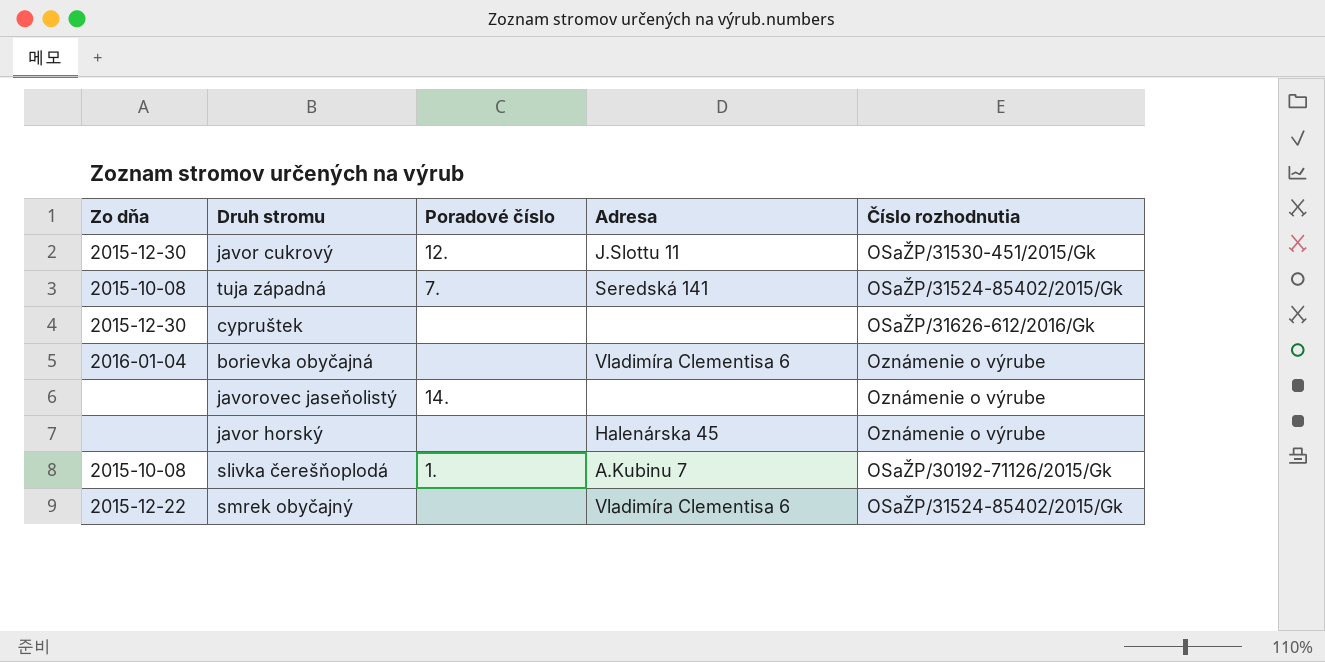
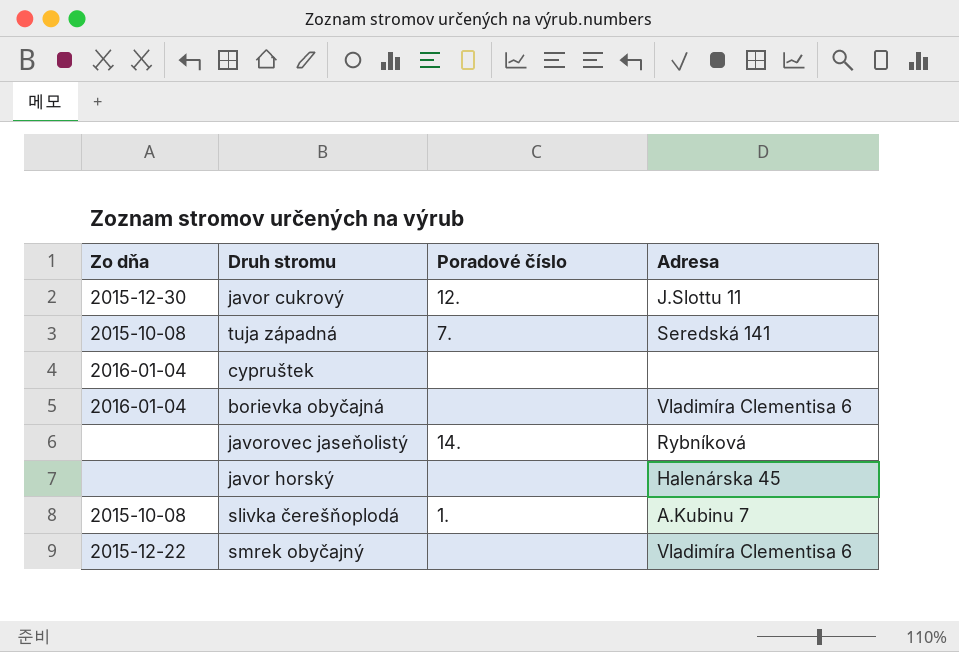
column Číslo rozhodnutia | position: 5 -> none
cypruštek | Zo dňa: 2015-12-30 -> 2016-01-04
javorovec jaseňolistý | Adresa: none -> Rybníková

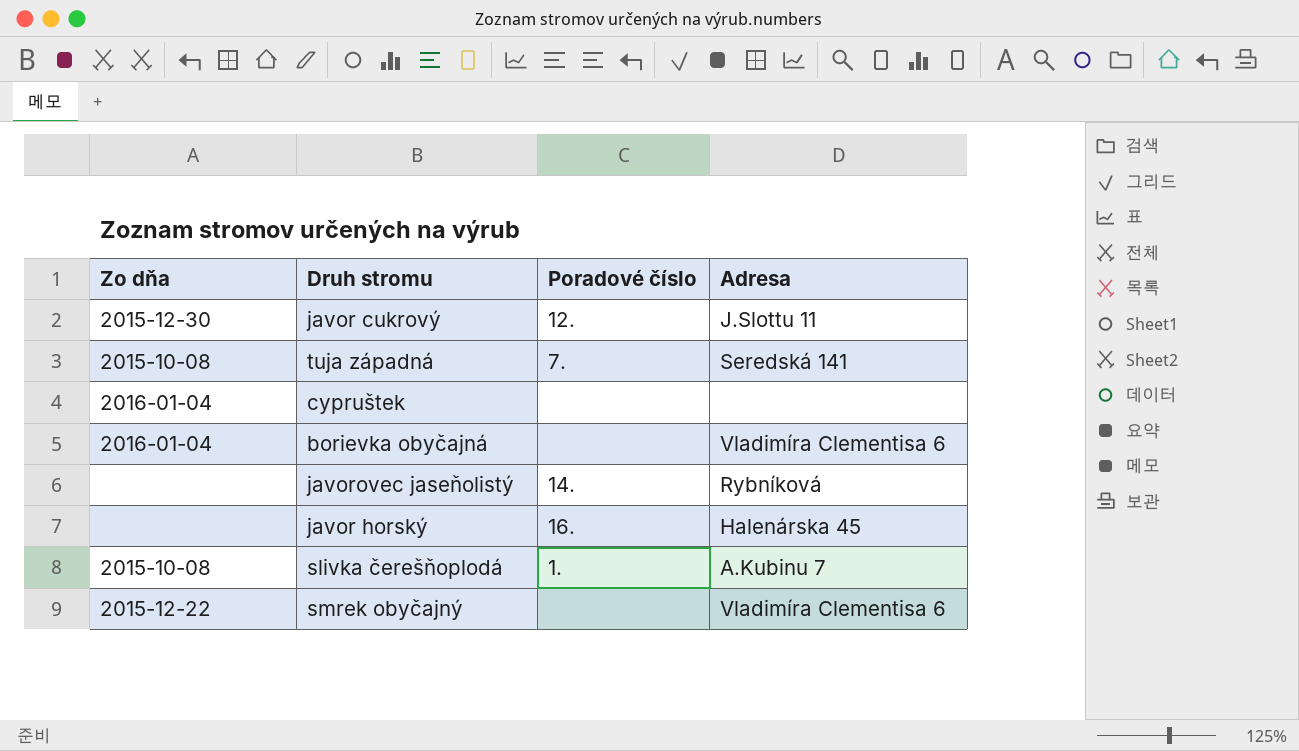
javor horský | Poradové číslo: none -> 16.

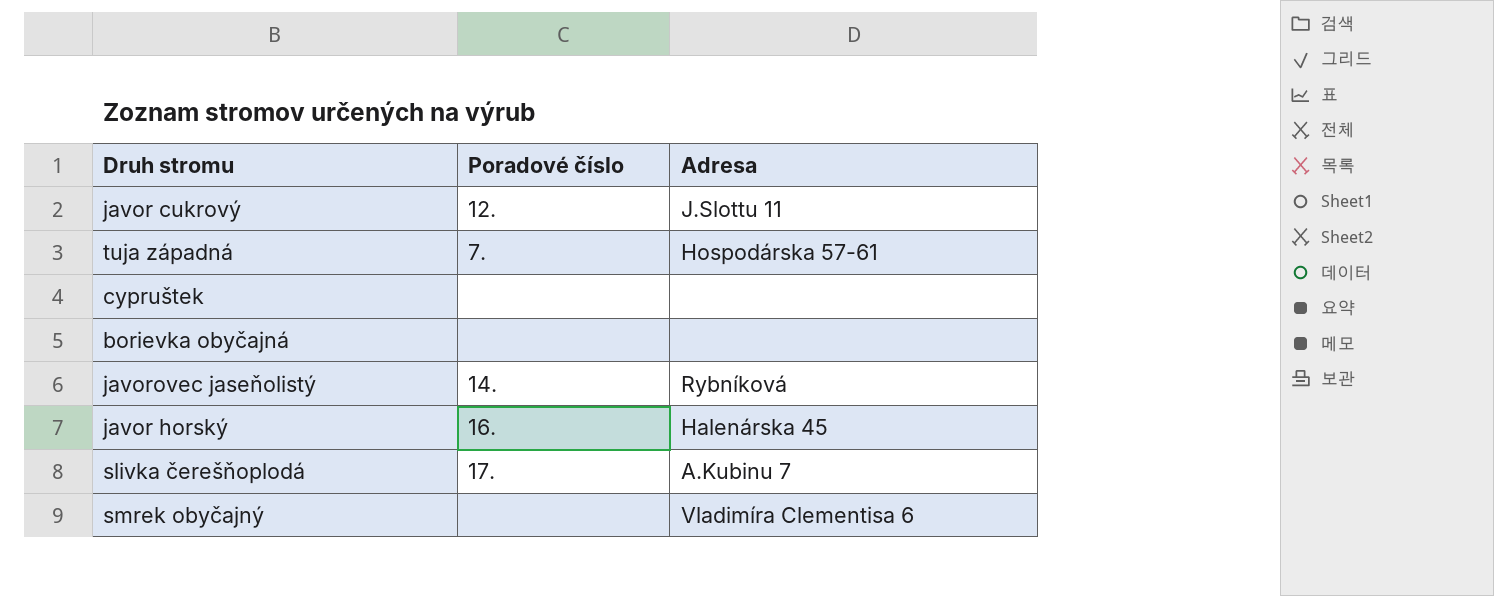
column Zo dňa | position: 1 -> none
tuja západná | Adresa: Seredská 141 -> Hospodárska 57-61
borievka obyčajná | Adresa: Vladimíra Clementisa 6 -> none
slivka čerešňoplodá | Poradové číslo: 1. -> 17.

